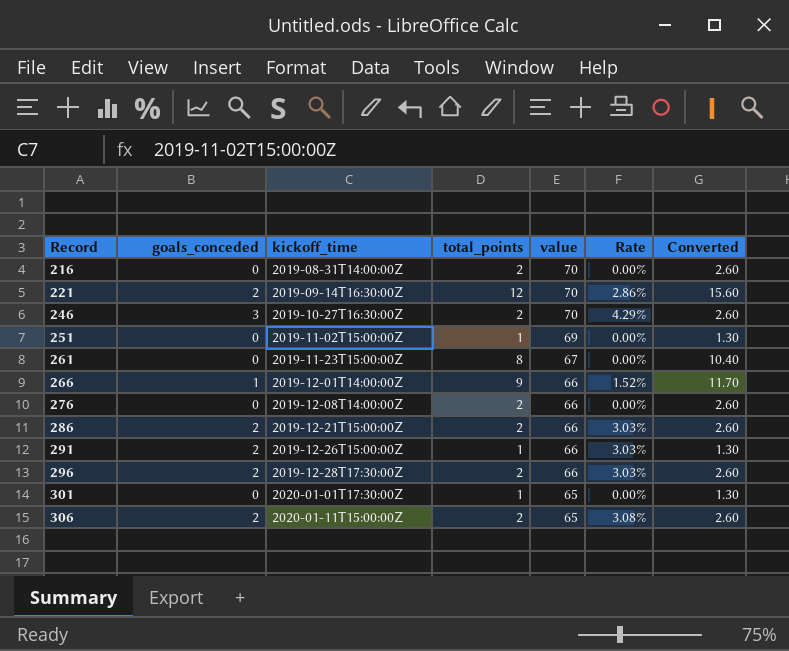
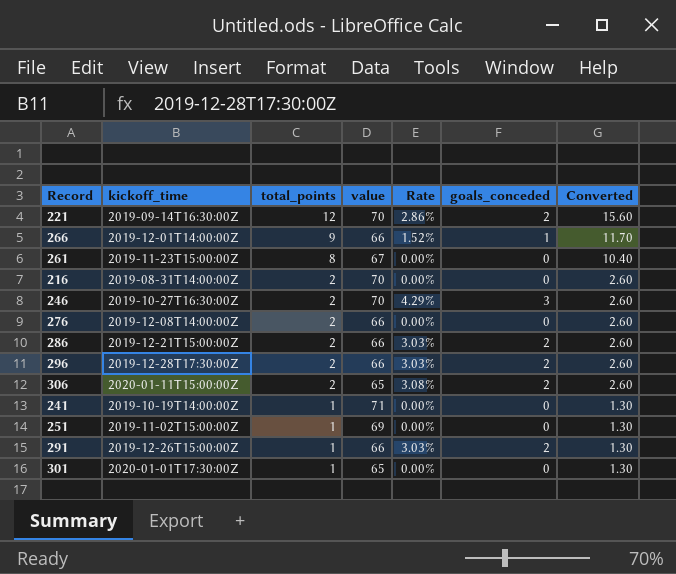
row order: Record ascending -> total_points descending
column goals_conceded | position: 2 -> 6
row 241: none -> 2019-10-19T14:00:00Z | 1 | 71 | 0.00% | 0 | 1.30

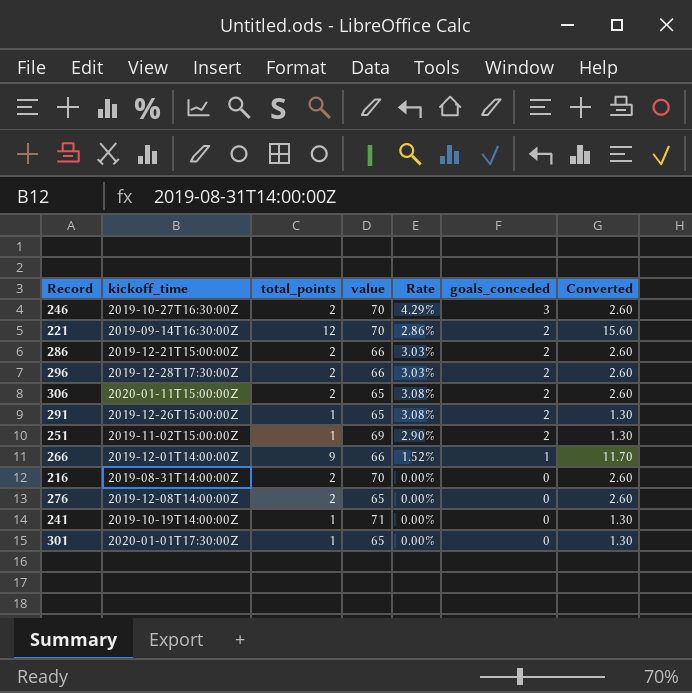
row order: total_points descending -> goals_conceded descending
row 261: 2019-11-23T15:00:00Z | 8 | 67 | 0.00% | 0 | 10.40 -> none
291 | value: 66 -> 65
291 | Rate: 3.03% -> 3.08%
251 | Rate: 0.00% -> 2.90%
251 | goals_conceded: 0 -> 2
276 | value: 66 -> 65

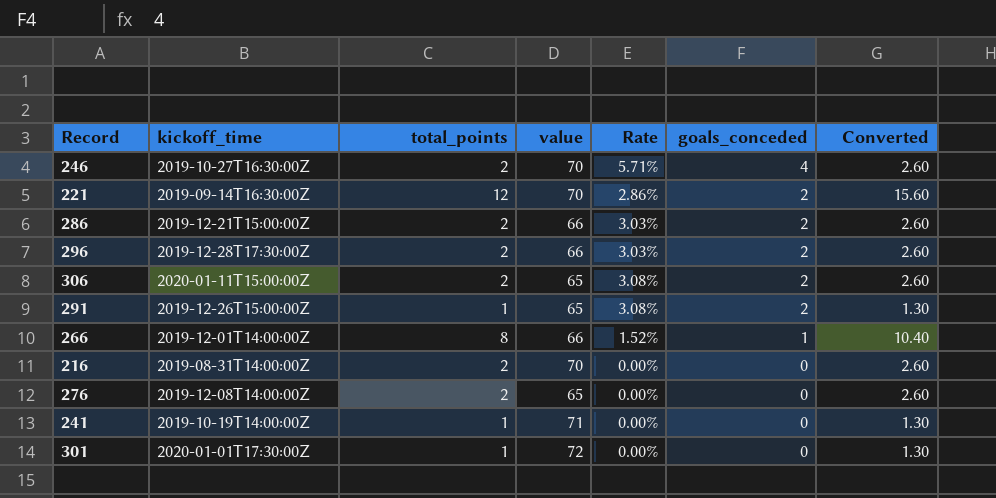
row 251: 2019-11-02T15:00:00Z | 1 | 69 | 2.90% | 2 | 1.30 -> none
246 | Rate: 4.29% -> 5.71%
246 | goals_conceded: 3 -> 4
266 | total_points: 9 -> 8
266 | Converted: 11.70 -> 10.40
301 | value: 65 -> 72

